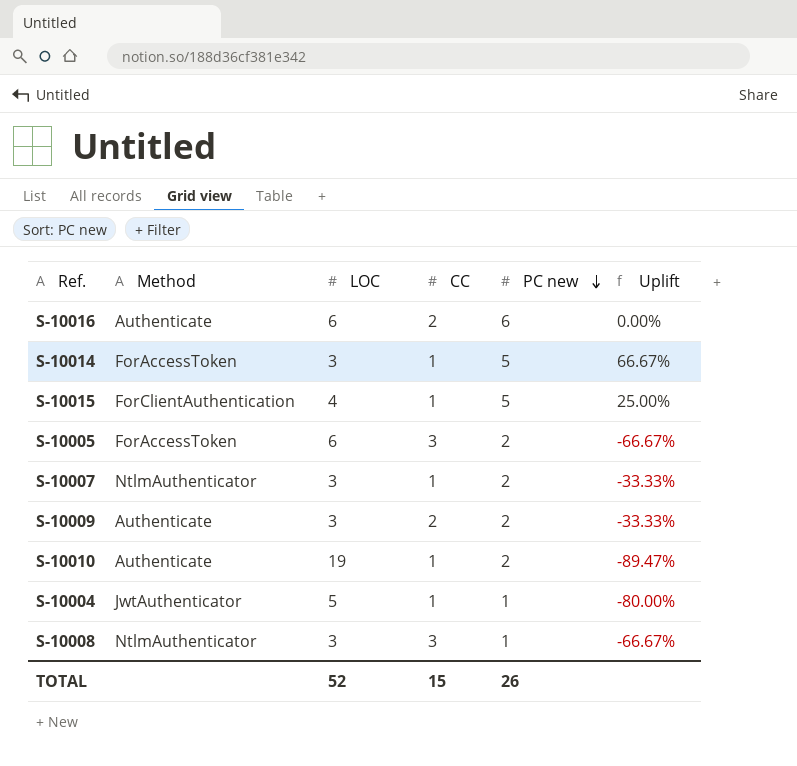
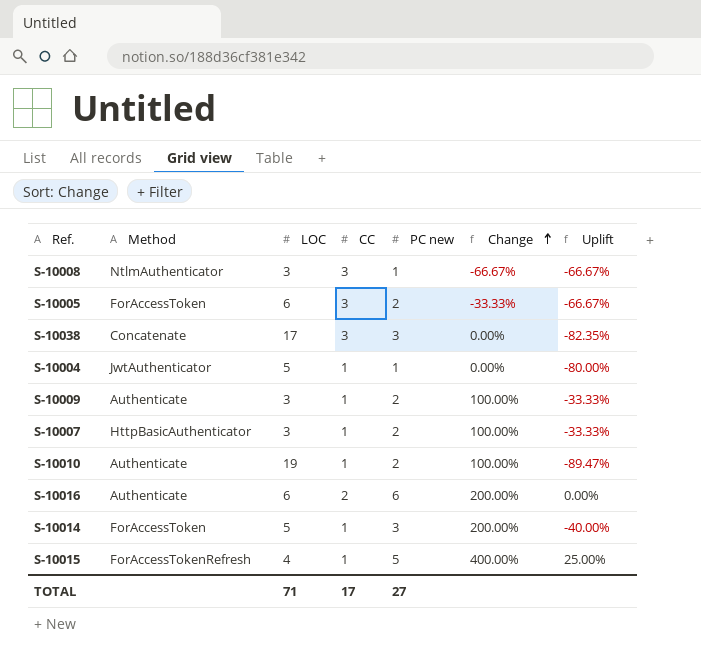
row order: PC new descending -> Change ascending
column Change | formula: none -> ([PC new] - [CC]) / [CC]
row S-10038: none -> Concatenate | 17 | 3 | 3 | 0.00% | -82.35%
S-10009 | CC: 2 -> 1
S-10007 | Method: NtlmAuthenticator -> HttpBasicAuthenticator
S-10014 | LOC: 3 -> 5
S-10014 | PC new: 5 -> 3
S-10014 | Uplift: 66.67% -> -40.00%
S-10015 | Method: ForClientAuthentication -> ForAccessTokenRefresh
TOTAL | LOC: 52 -> 71
TOTAL | CC: 15 -> 17
TOTAL | PC new: 26 -> 27

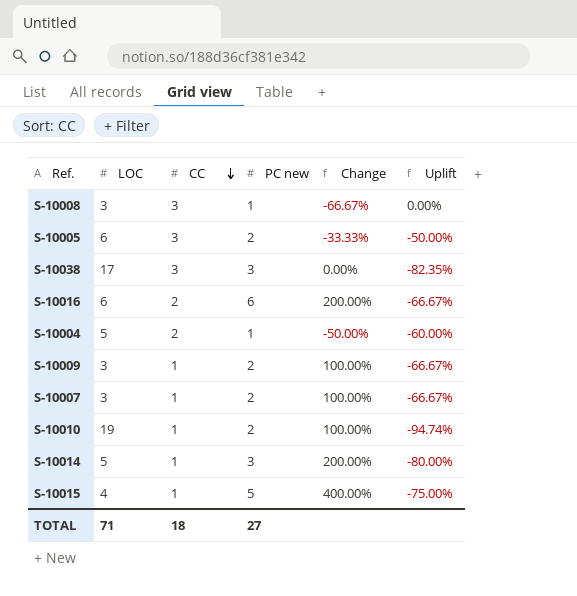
row order: Change ascending -> CC descending
column Method | position: 2 -> none
column Uplift | formula: ([PC new] - [LOC]) / [LOC] -> ([CC] - [LOC]) / [LOC]
S-10004 | CC: 1 -> 2
S-10004 | Change: 0.00% -> -50.00%
TOTAL | CC: 17 -> 18

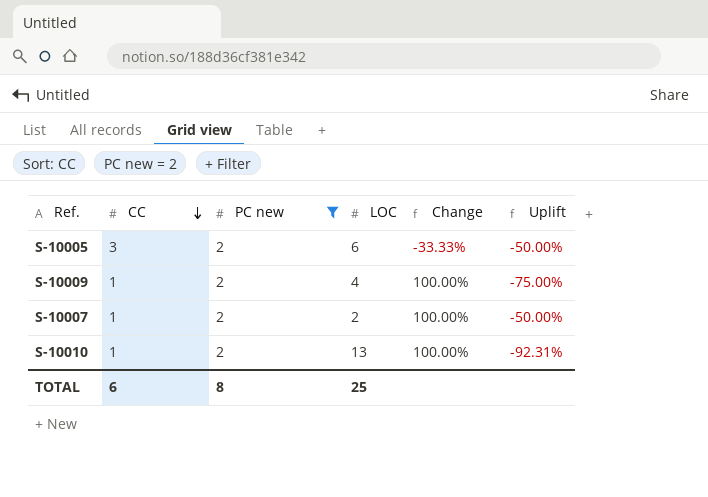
filter: none -> PC new = 2
column LOC | position: 2 -> 4
S-10009 | LOC: 3 -> 4
S-10009 | Uplift: -66.67% -> -75.00%
S-10007 | LOC: 3 -> 2
S-10007 | Uplift: -66.67% -> -50.00%
S-10010 | LOC: 19 -> 13
S-10010 | Uplift: -94.74% -> -92.31%
TOTAL | CC: 18 -> 6
TOTAL | PC new: 27 -> 8
TOTAL | LOC: 71 -> 25

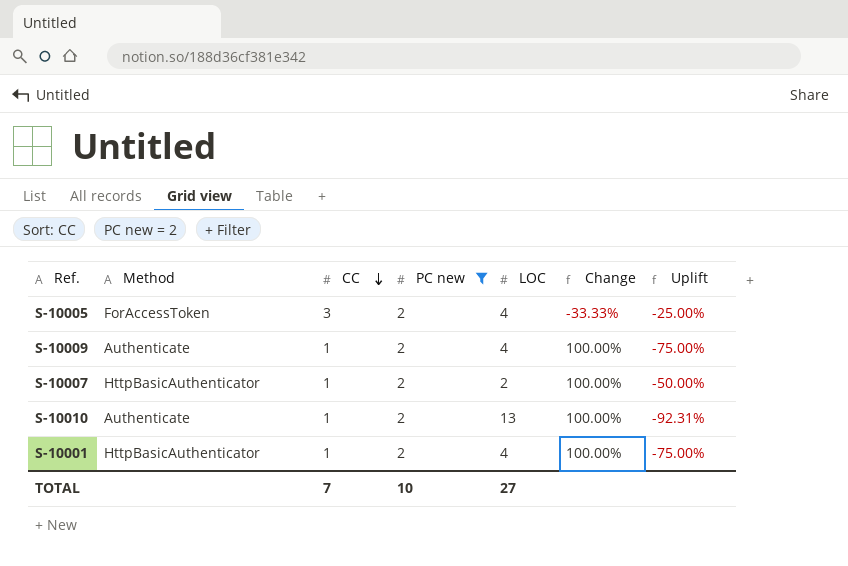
column Method | position: none -> 2
S-10005 | LOC: 6 -> 4
S-10005 | Uplift: -50.00% -> -25.00%
row S-10001: none -> HttpBasicAuthenticator | 1 | 2 | 4 | 100.00% | -75.00%
TOTAL | CC: 6 -> 7
TOTAL | PC new: 8 -> 10
TOTAL | LOC: 25 -> 27

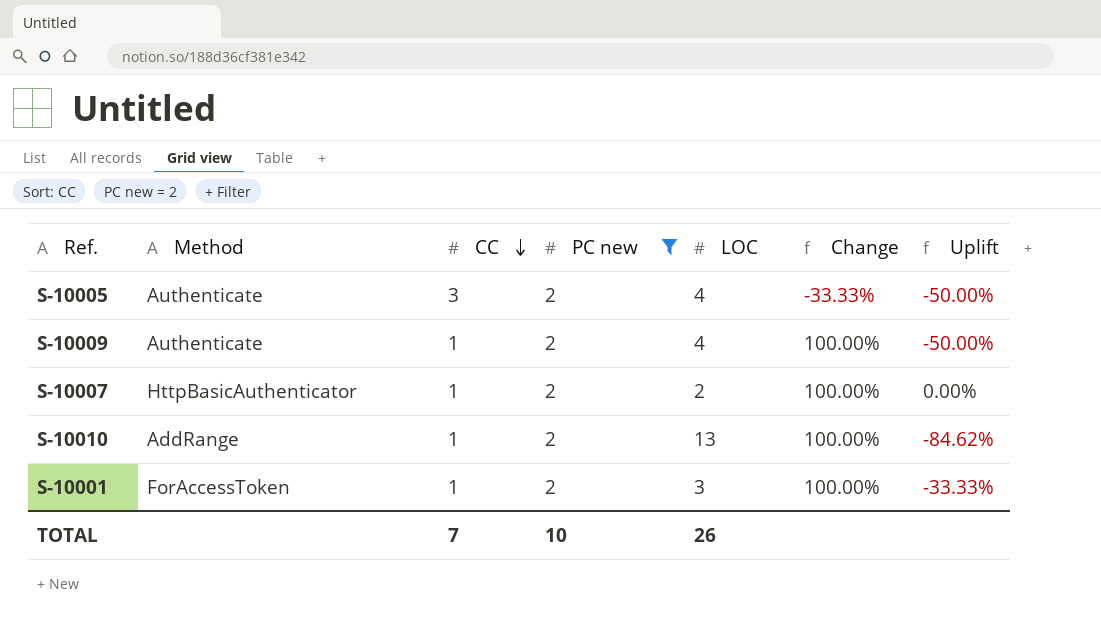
column Uplift | formula: ([CC] - [LOC]) / [LOC] -> ([PC new] - [LOC]) / [LOC]
S-10005 | Method: ForAccessToken -> Authenticate
S-10010 | Method: Authenticate -> AddRange
S-10001 | Method: HttpBasicAuthenticator -> ForAccessToken
S-10001 | LOC: 4 -> 3
TOTAL | LOC: 27 -> 26

